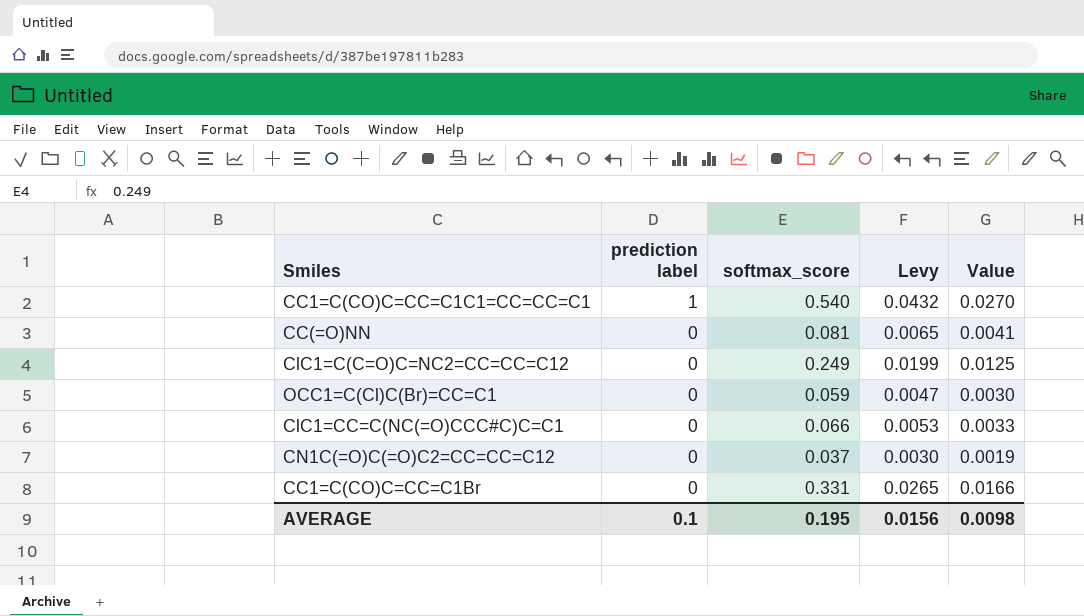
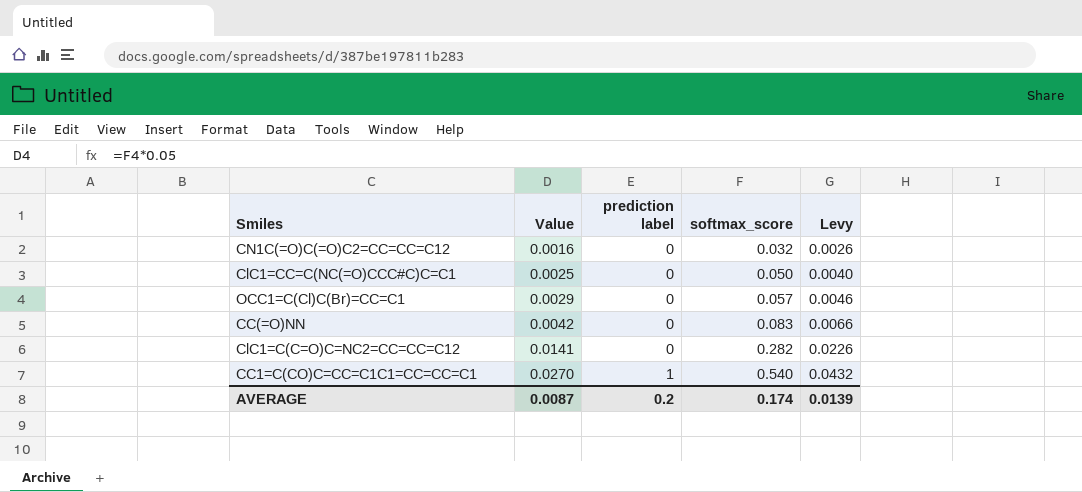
row order: prediction label descending -> Value ascending
column Value | position: 5 -> 2
row CC1=C(CO)C=CC=C1Br: 0 | 0.331 | 0.0265 | 0.0166 -> none
CN1C(=O)C(=O)C2=CC=CC=C12 | Value: 0.0019 -> 0.0016
CN1C(=O)C(=O)C2=CC=CC=C12 | softmax_score: 0.037 -> 0.032
CN1C(=O)C(=O)C2=CC=CC=C12 | Levy: 0.0030 -> 0.0026
ClC1=CC=C(NC(=O)CCC#C)C=C1 | Value: 0.0033 -> 0.0025
ClC1=CC=C(NC(=O)CCC#C)C=C1 | softmax_score: 0.066 -> 0.050
ClC1=CC=C(NC(=O)CCC#C)C=C1 | Levy: 0.0053 -> 0.0040
OCC1=C(Cl)C(Br)=CC=C1 | Value: 0.0030 -> 0.0029
OCC1=C(Cl)C(Br)=CC=C1 | softmax_score: 0.059 -> 0.057
OCC1=C(Cl)C(Br)=CC=C1 | Levy: 0.0047 -> 0.0046
CC(=O)NN | Value: 0.0041 -> 0.0042
CC(=O)NN | softmax_score: 0.081 -> 0.083
CC(=O)NN | Levy: 0.0065 -> 0.0066
ClC1=C(C=O)C=NC2=CC=CC=C12 | Value: 0.0125 -> 0.0141
ClC1=C(C=O)C=NC2=CC=CC=C12 | softmax_score: 0.249 -> 0.282
ClC1=C(C=O)C=NC2=CC=CC=C12 | Levy: 0.0199 -> 0.0226
AVERAGE | Value: 0.0098 -> 0.0087
AVERAGE | prediction label: 0.1 -> 0.2
AVERAGE | softmax_score: 0.195 -> 0.174
AVERAGE | Levy: 0.0156 -> 0.0139

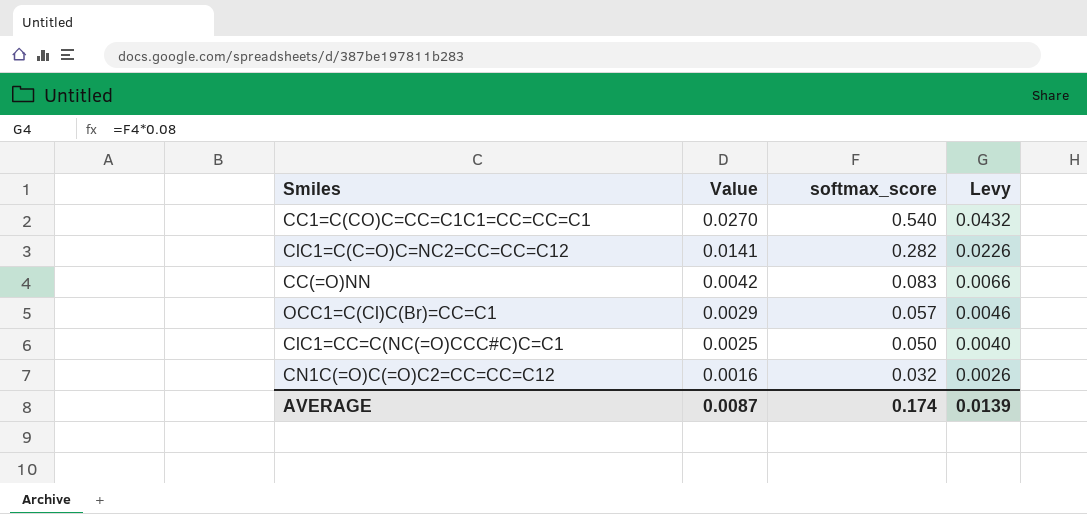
row order: Value ascending -> Value descending
column prediction label | position: 3 -> none

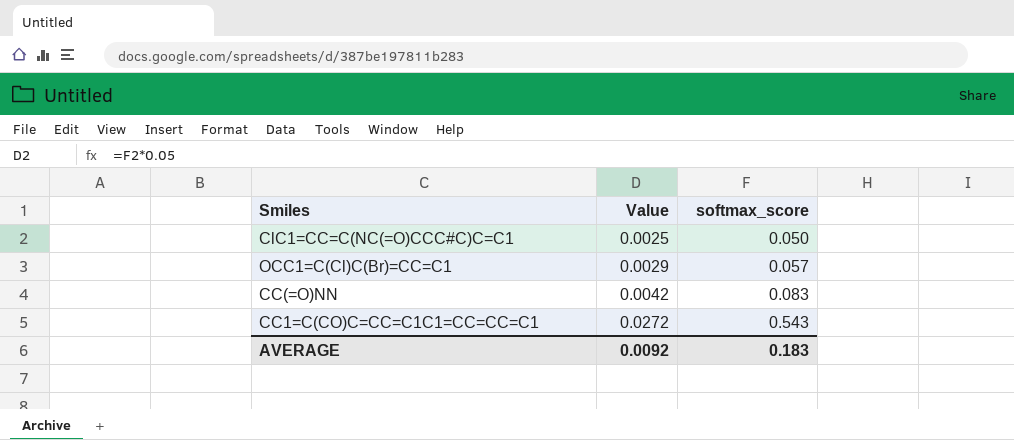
row order: Value descending -> Value ascending
column Levy | formula: [softmax_score] * 0.08 -> none
row ClC1=C(C=O)C=NC2=CC=CC=C12: 0.0141 | 0.282 | 0.0226 -> none
row CN1C(=O)C(=O)C2=CC=CC=C12: 0.0016 | 0.032 | 0.0026 -> none
CC1=C(CO)C=CC=C1C1=CC=CC=C1 | Value: 0.0270 -> 0.0272
CC1=C(CO)C=CC=C1C1=CC=CC=C1 | softmax_score: 0.540 -> 0.543
AVERAGE | Value: 0.0087 -> 0.0092
AVERAGE | softmax_score: 0.174 -> 0.183

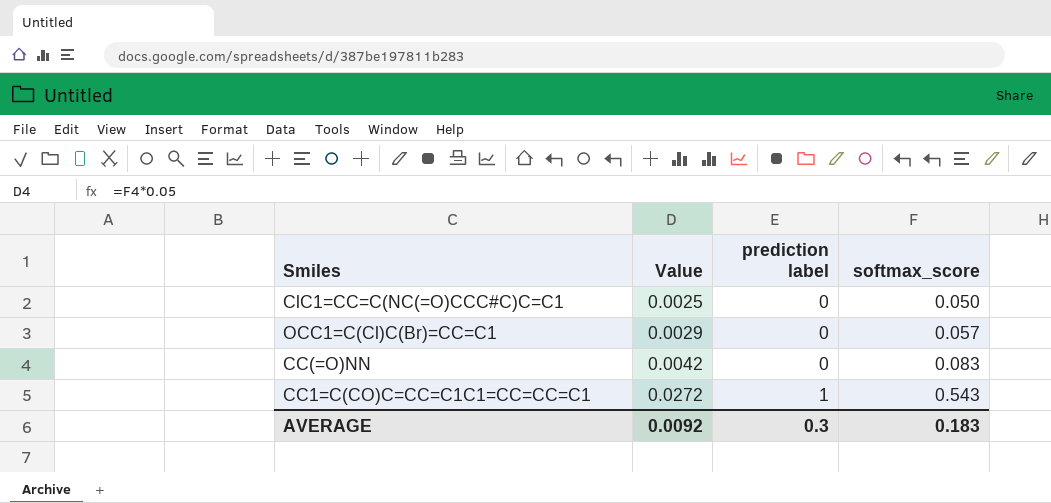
column prediction label | position: none -> 3

